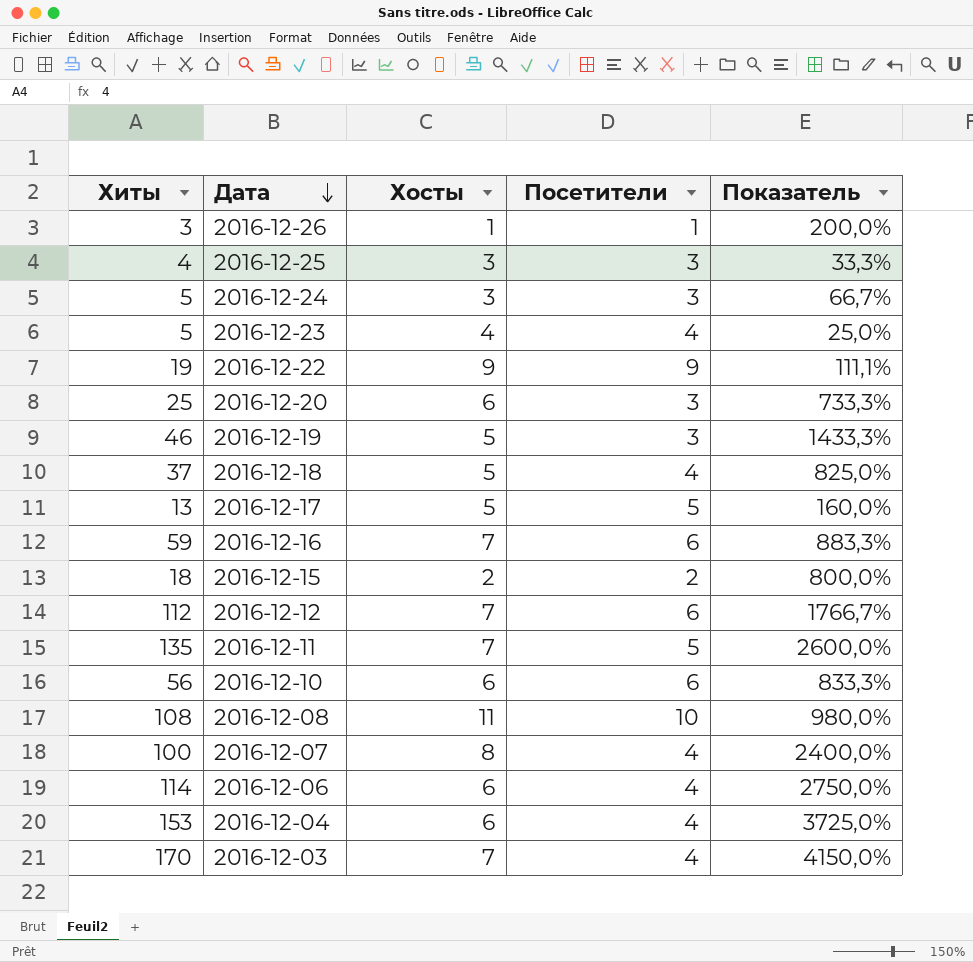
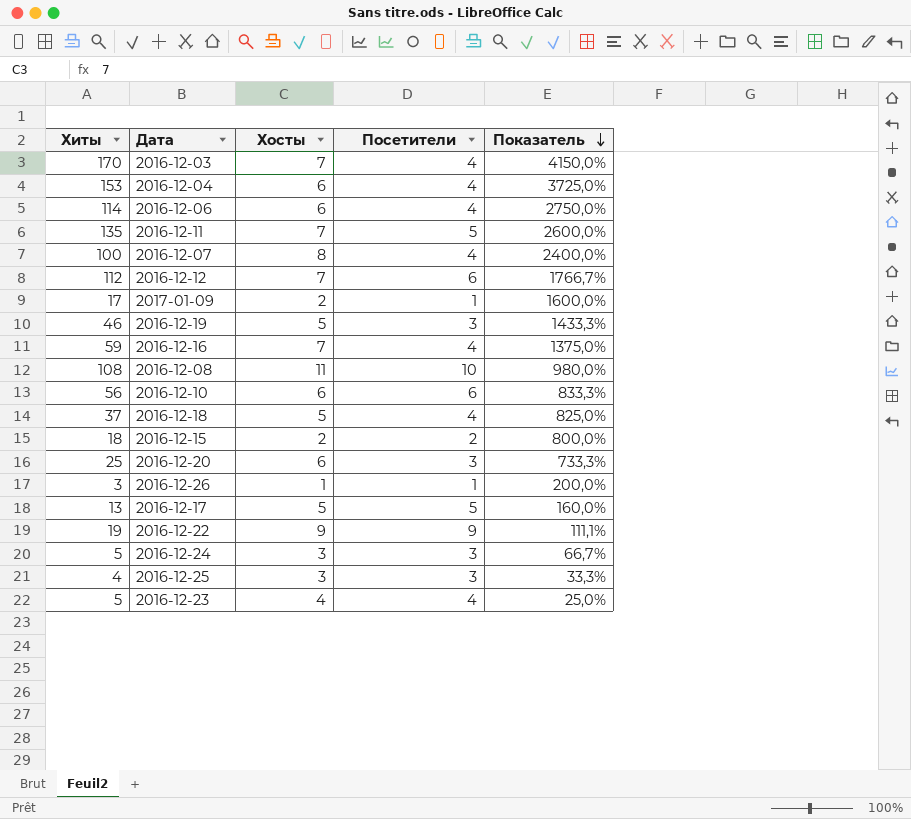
row order: Дата descending -> Показатель descending
row 2017-01-09: none -> 17 | 2 | 1 | 1600,0%
2016-12-16 | Посетители: 6 -> 4
2016-12-16 | Показатель: 883,3% -> 1375,0%

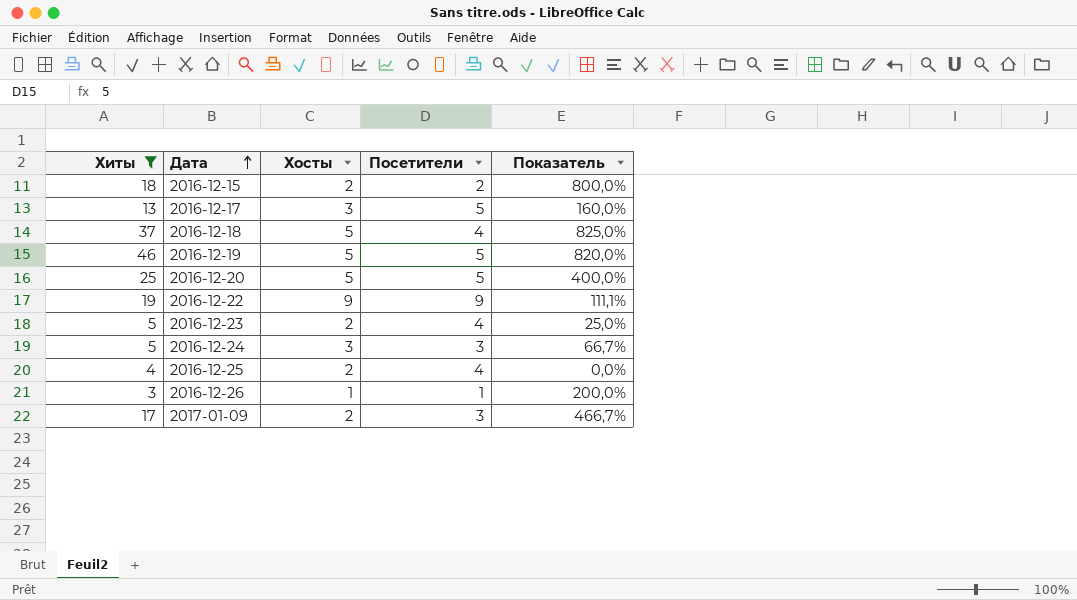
filter: none -> Хиты <= 46
row order: Показатель descending -> Дата ascending
2016-12-17 | Хосты: 5 -> 3
2016-12-19 | Посетители: 3 -> 5
2016-12-19 | Показатель: 1433,3% -> 820,0%
2016-12-20 | Хосты: 6 -> 5
2016-12-20 | Посетители: 3 -> 5
2016-12-20 | Показатель: 733,3% -> 400,0%
2016-12-23 | Хосты: 4 -> 2
2016-12-25 | Хосты: 3 -> 2
2016-12-25 | Посетители: 3 -> 4
2016-12-25 | Показатель: 33,3% -> 0,0%
2017-01-09 | Посетители: 1 -> 3
2017-01-09 | Показатель: 1600,0% -> 466,7%

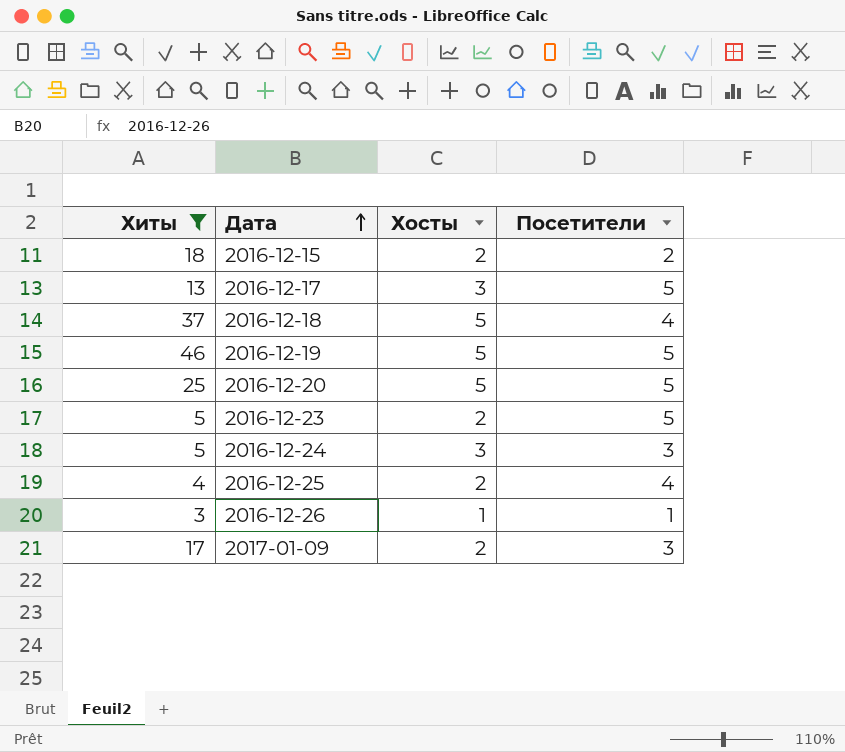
column Показатель | formula: ([Хиты] - [Посетители]) / [Посетители] -> none
row 2016-12-22: 19 | 9 | 9 | 111,1% -> none
2016-12-23 | Посетители: 4 -> 5

